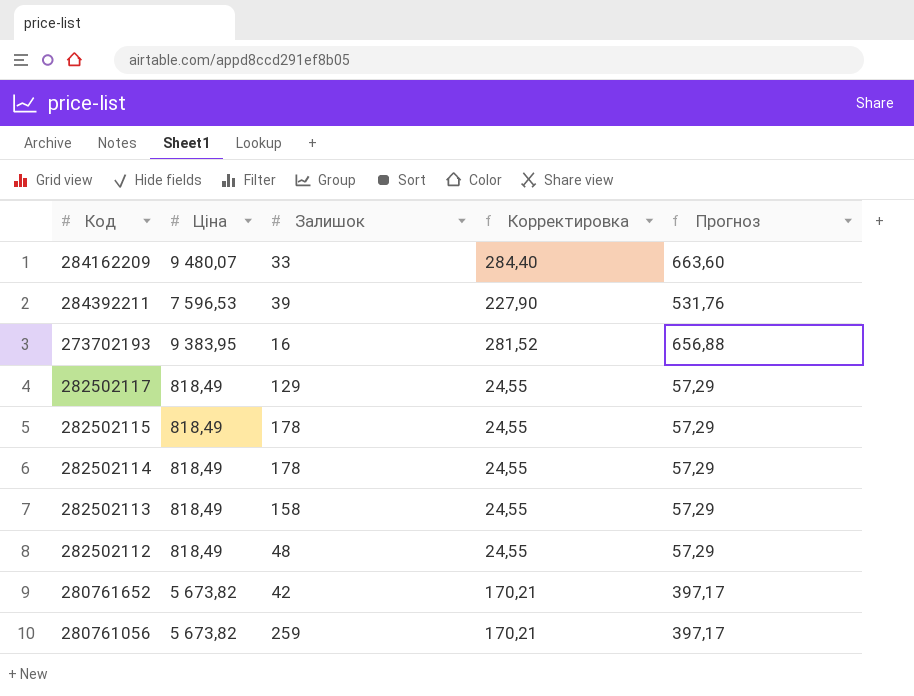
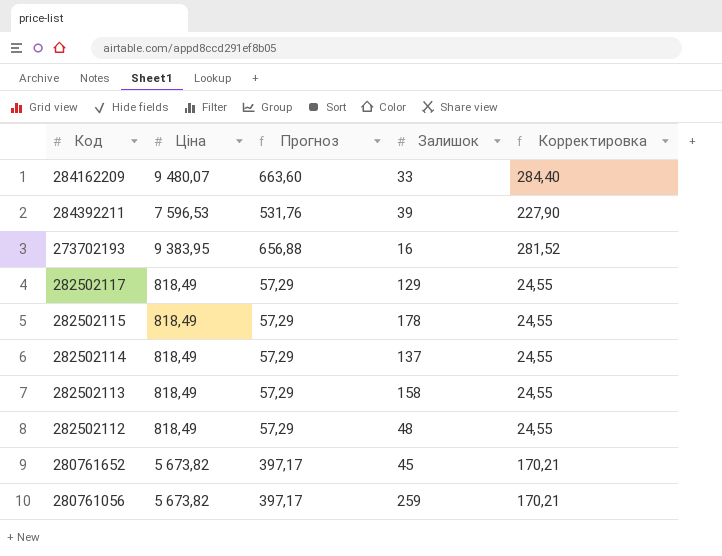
column Прогноз | position: 5 -> 3
282502114 | Залишок: 178 -> 137
280761652 | Залишок: 42 -> 45

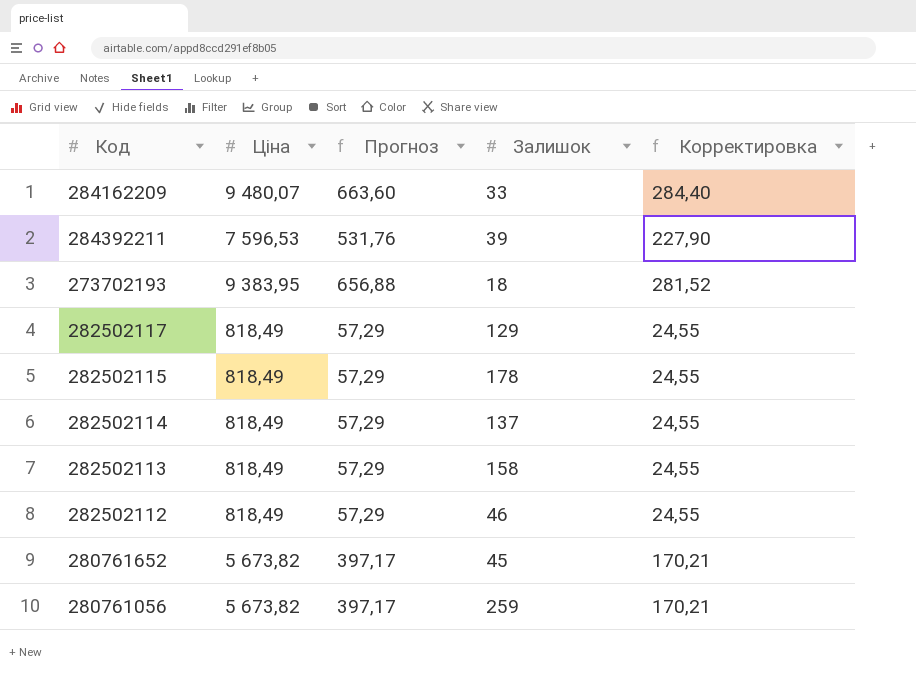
273702193 | Залишок: 16 -> 18
282502112 | Залишок: 48 -> 46

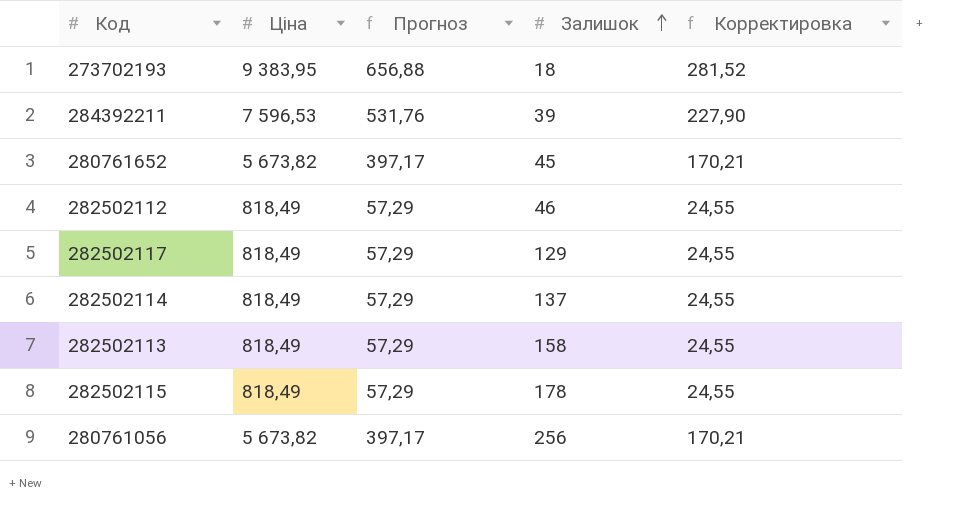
row order: none -> Залишок ascending
row 284162209: 9 480,07 | 663,60 | 33 | 284,40 -> none
280761056 | Залишок: 259 -> 256

